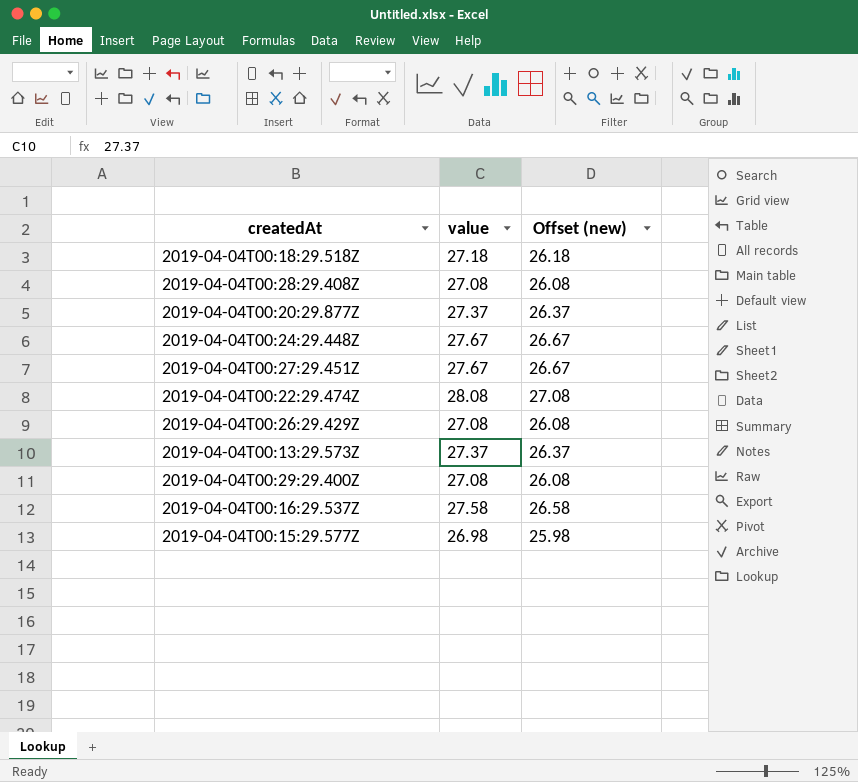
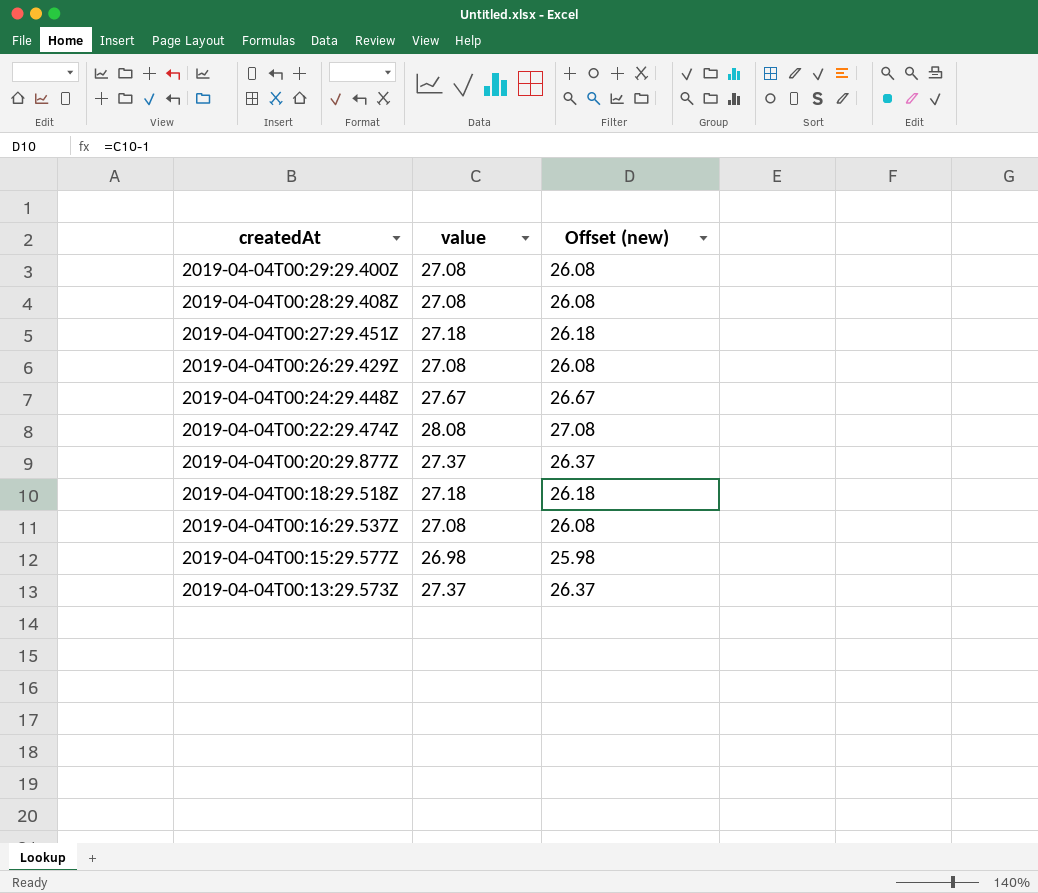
row order: none -> createdAt descending
2019-04-04T00:27:29.451Z | value: 27.67 -> 27.18
2019-04-04T00:27:29.451Z | Offset (new): 26.67 -> 26.18
2019-04-04T00:16:29.537Z | value: 27.58 -> 27.08
2019-04-04T00:16:29.537Z | Offset (new): 26.58 -> 26.08

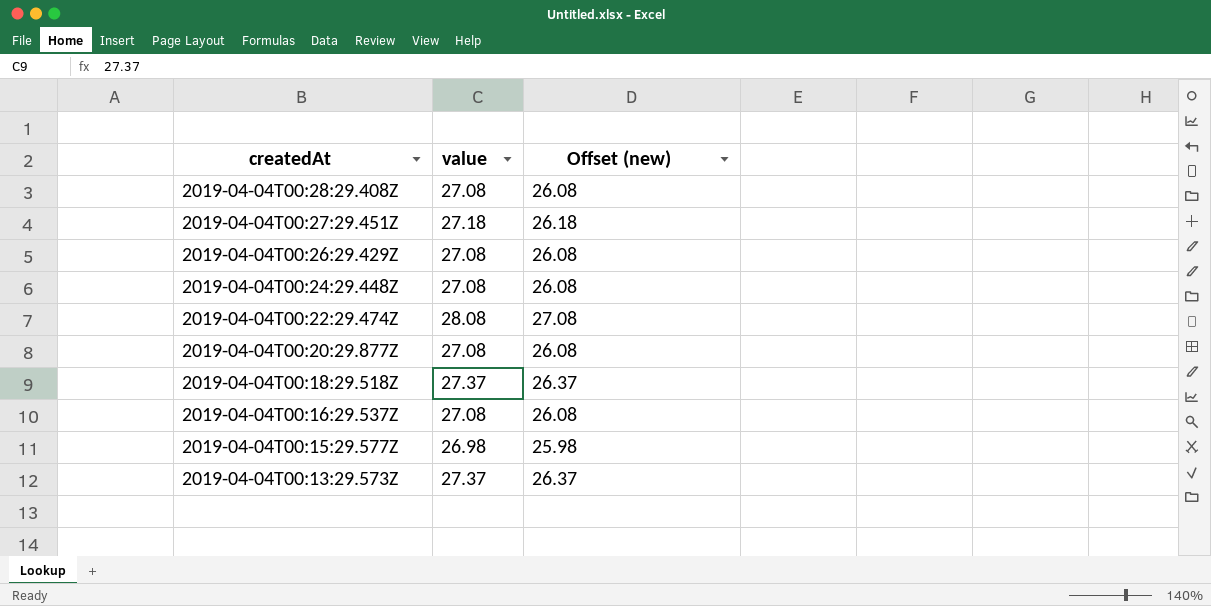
row 2019-04-04T00:29:29.400Z: 27.08 | 26.08 -> none
2019-04-04T00:24:29.448Z | value: 27.67 -> 27.08
2019-04-04T00:24:29.448Z | Offset (new): 26.67 -> 26.08
2019-04-04T00:20:29.877Z | value: 27.37 -> 27.08
2019-04-04T00:20:29.877Z | Offset (new): 26.37 -> 26.08
2019-04-04T00:18:29.518Z | value: 27.18 -> 27.37
2019-04-04T00:18:29.518Z | Offset (new): 26.18 -> 26.37

